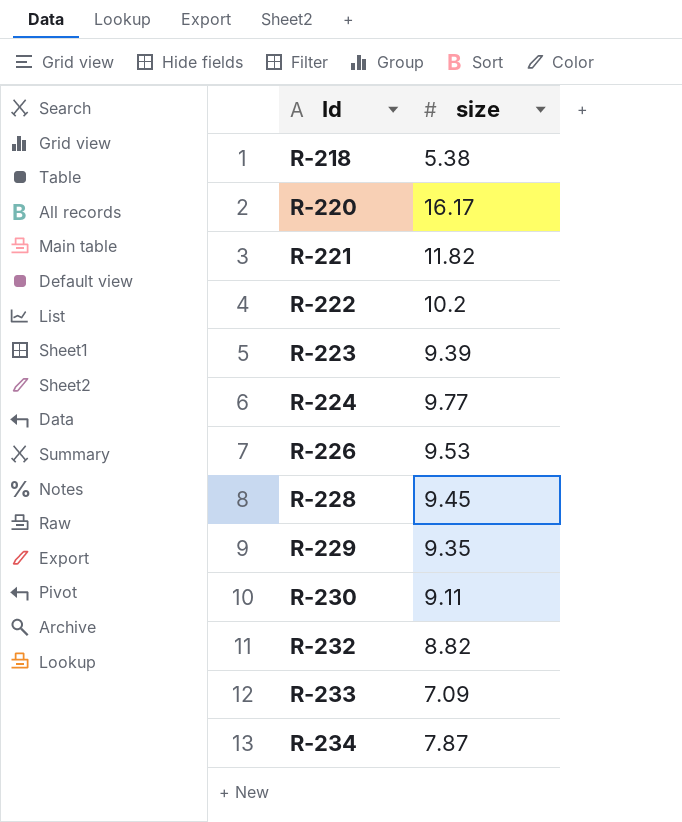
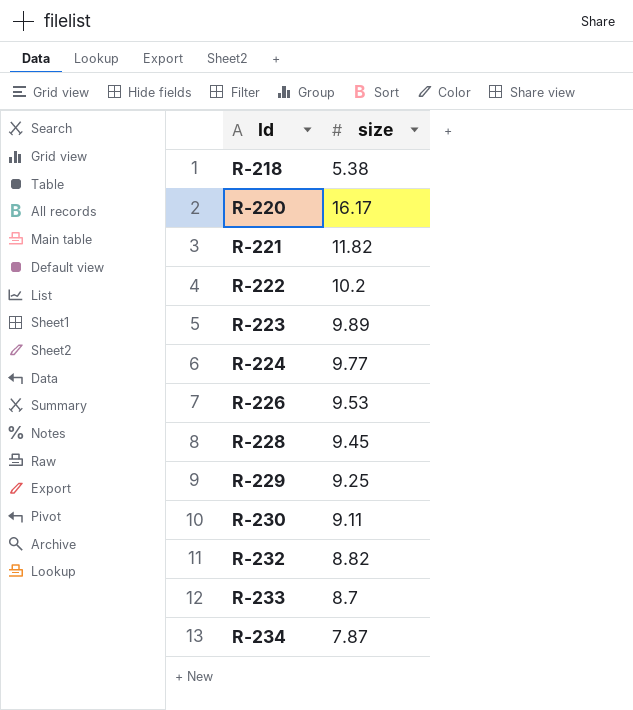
R-223 | size: 9.39 -> 9.89
R-229 | size: 9.35 -> 9.25
R-233 | size: 7.09 -> 8.7

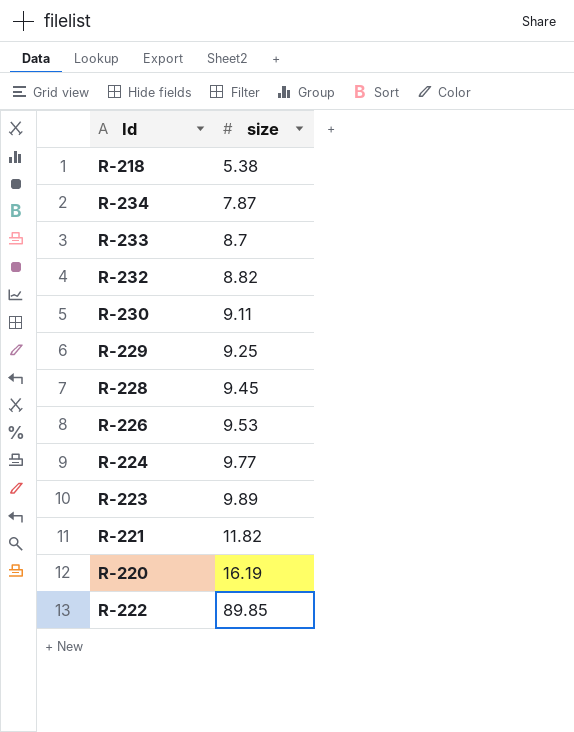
row order: Id ascending -> size ascending
R-220 | size: 16.17 -> 16.19
R-222 | size: 10.2 -> 89.85

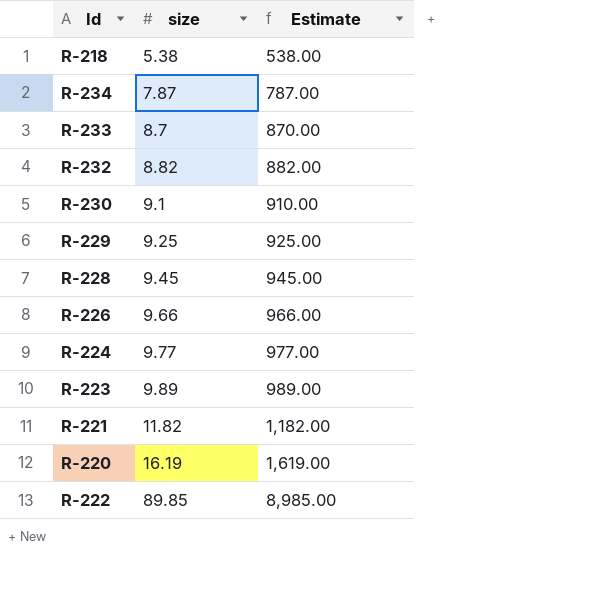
column Estimate | formula: none -> [size] * 100
R-230 | size: 9.11 -> 9.1
R-226 | size: 9.53 -> 9.66

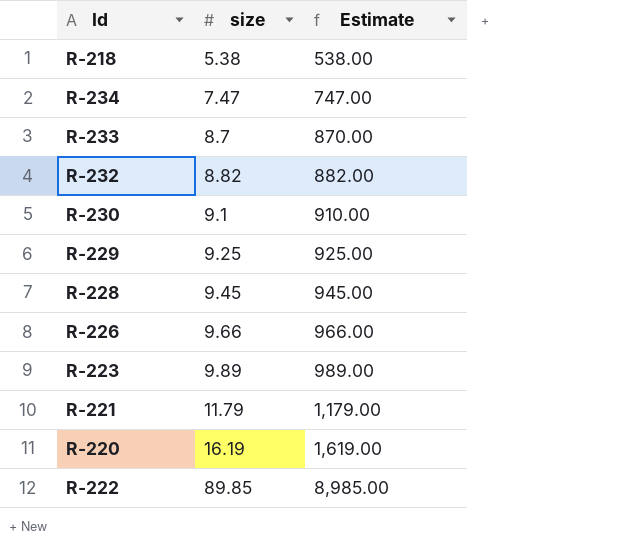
row R-224: 9.77 | 977.00 -> none
R-234 | size: 7.87 -> 7.47
R-234 | Estimate: 787.00 -> 747.00
R-221 | size: 11.82 -> 11.79
R-221 | Estimate: 1,182.00 -> 1,179.00

